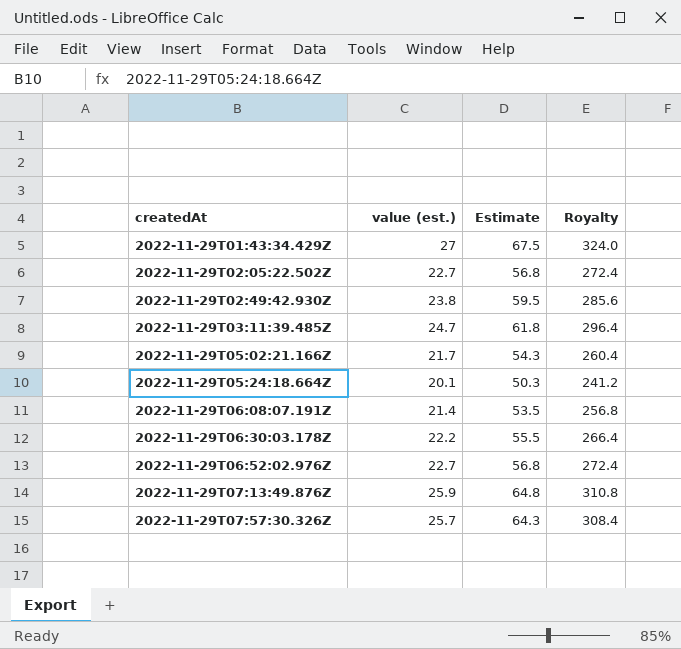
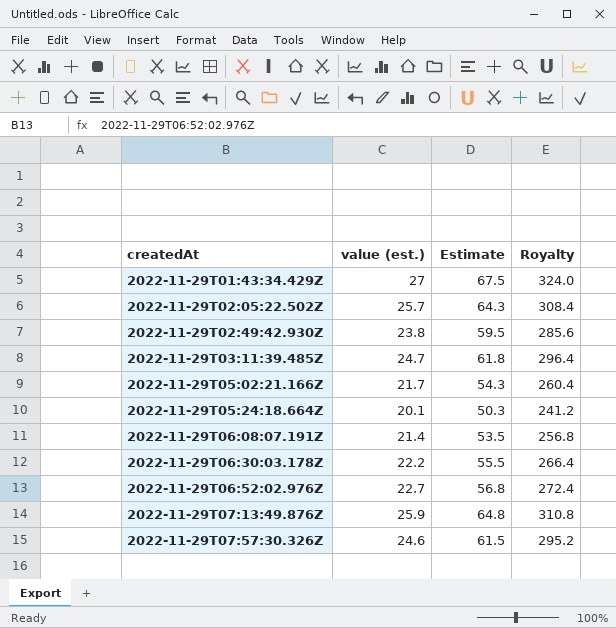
2022-11-29T02:05:22.502Z | value (est.): 22.7 -> 25.7
2022-11-29T02:05:22.502Z | Estimate: 56.8 -> 64.3
2022-11-29T02:05:22.502Z | Royalty: 272.4 -> 308.4
2022-11-29T07:57:30.326Z | value (est.): 25.7 -> 24.6
2022-11-29T07:57:30.326Z | Estimate: 64.3 -> 61.5
2022-11-29T07:57:30.326Z | Royalty: 308.4 -> 295.2

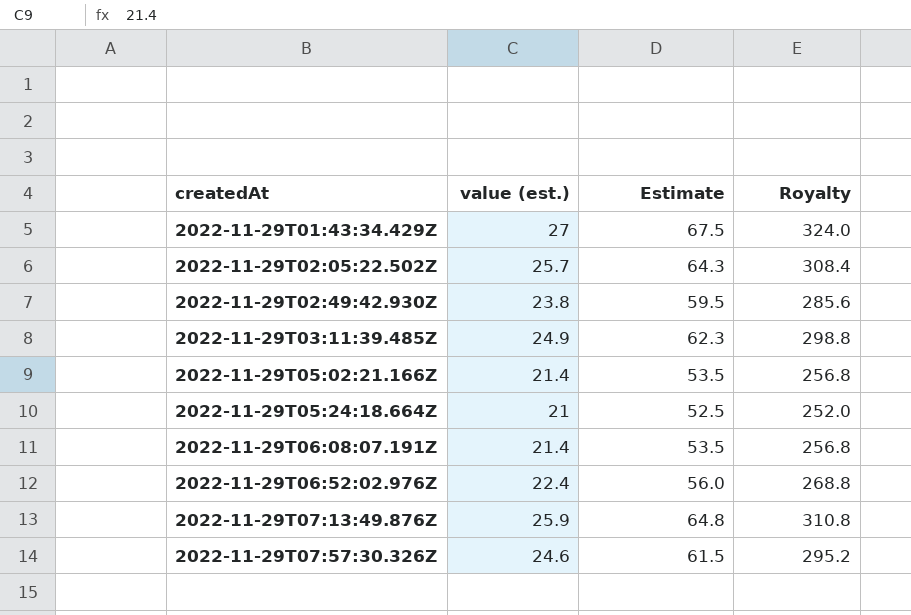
row 2022-11-29T06:30:03.178Z: 22.2 | 55.5 | 266.4 -> none
2022-11-29T03:11:39.485Z | value (est.): 24.7 -> 24.9
2022-11-29T03:11:39.485Z | Estimate: 61.8 -> 62.3
2022-11-29T03:11:39.485Z | Royalty: 296.4 -> 298.8
2022-11-29T05:02:21.166Z | value (est.): 21.7 -> 21.4
2022-11-29T05:02:21.166Z | Estimate: 54.3 -> 53.5
2022-11-29T05:02:21.166Z | Royalty: 260.4 -> 256.8
2022-11-29T05:24:18.664Z | value (est.): 20.1 -> 21
2022-11-29T05:24:18.664Z | Estimate: 50.3 -> 52.5
2022-11-29T05:24:18.664Z | Royalty: 241.2 -> 252.0
2022-11-29T06:52:02.976Z | value (est.): 22.7 -> 22.4
2022-11-29T06:52:02.976Z | Estimate: 56.8 -> 56.0
2022-11-29T06:52:02.976Z | Royalty: 272.4 -> 268.8

